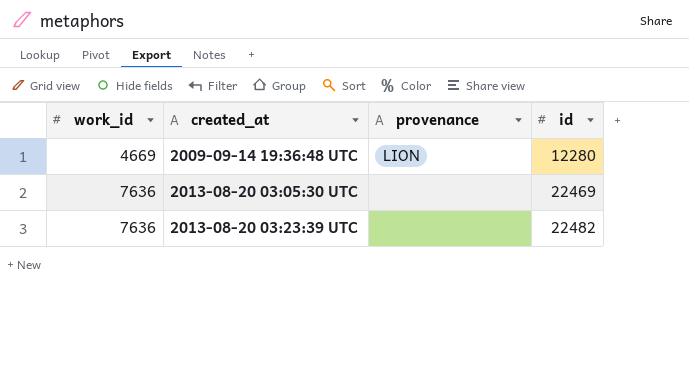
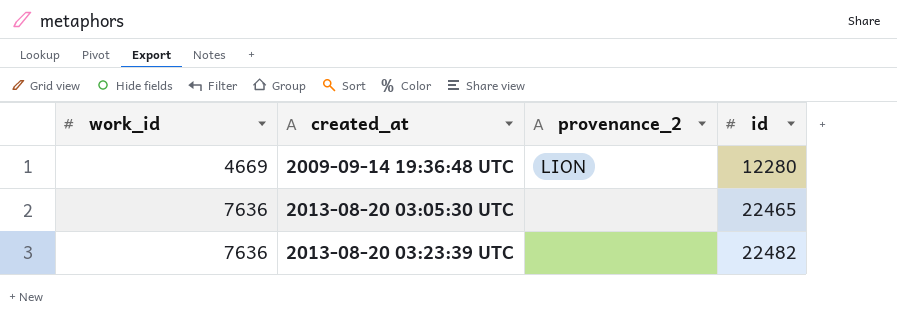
column name: provenance -> provenance_2
2013-08-20 03:05:30 UTC | id: 22469 -> 22465

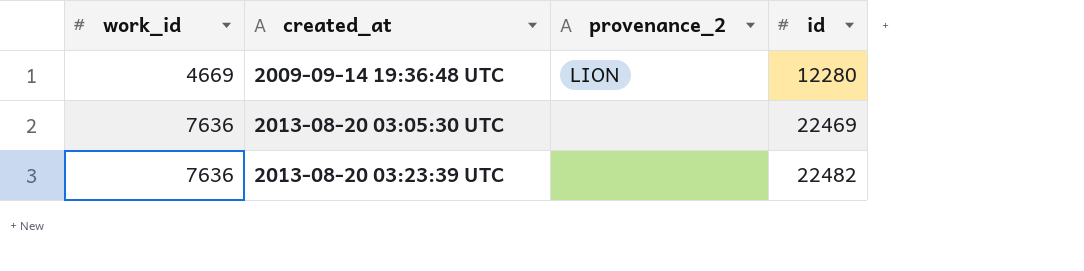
2013-08-20 03:05:30 UTC | id: 22465 -> 22469

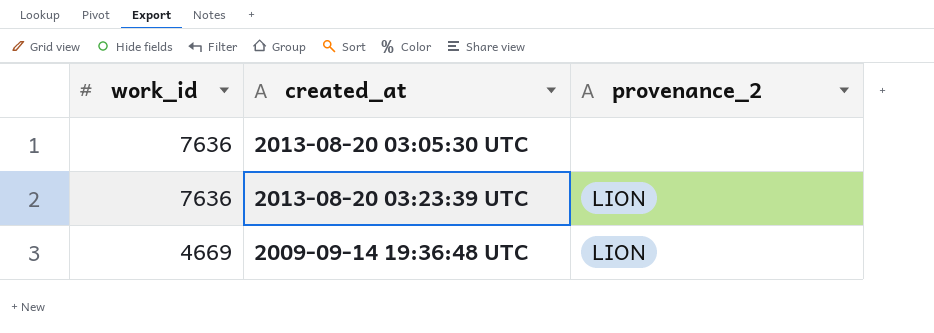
row order: work_id ascending -> work_id descending
column id | position: 4 -> none
2013-08-20 03:23:39 UTC | provenance_2: none -> LION

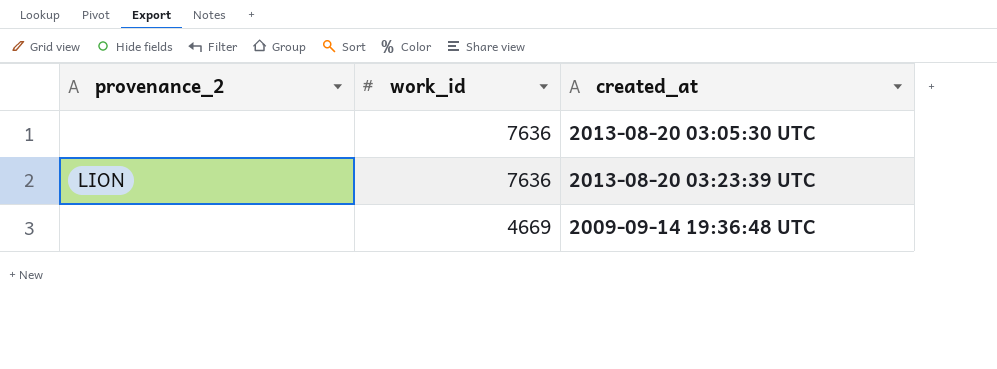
column provenance_2 | position: 3 -> 1
2009-09-14 19:36:48 UTC | provenance_2: LION -> none

